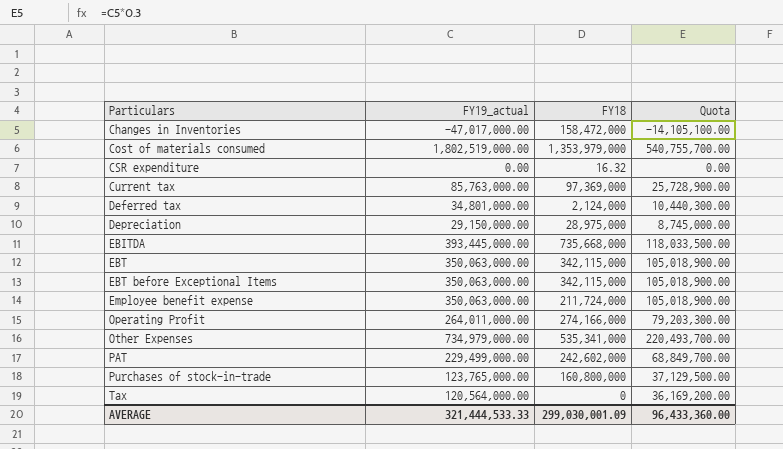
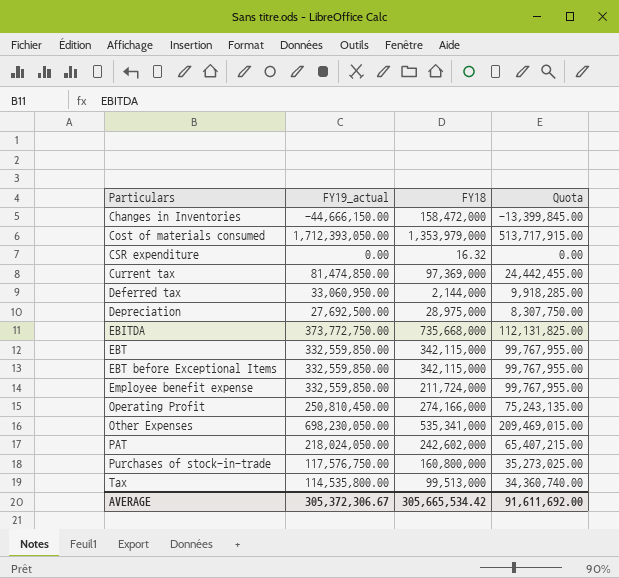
Changes in Inventories | FY19_actual: -47,017,000.00 -> -44,666,150.00
Changes in Inventories | Quota: -14,105,100.00 -> -13,399,845.00
Cost of materials consumed | FY19_actual: 1,802,519,000.00 -> 1,712,393,050.00
Cost of materials consumed | Quota: 540,755,700.00 -> 513,717,915.00
Current tax | FY19_actual: 85,763,000.00 -> 81,474,850.00
Current tax | Quota: 25,728,900.00 -> 24,442,455.00
Deferred tax | FY19_actual: 34,801,000.00 -> 33,060,950.00
Deferred tax | FY18: 2,124,000 -> 2,144,000
Deferred tax | Quota: 10,440,300.00 -> 9,918,285.00
Depreciation | FY19_actual: 29,150,000.00 -> 27,692,500.00
Depreciation | Quota: 8,745,000.00 -> 8,307,750.00
EBITDA | FY19_actual: 393,445,000.00 -> 373,772,750.00
EBITDA | Quota: 118,033,500.00 -> 112,131,825.00
EBT | FY19_actual: 350,063,000.00 -> 332,559,850.00
EBT | Quota: 105,018,900.00 -> 99,767,955.00
EBT before Exceptional Items | FY19_actual: 350,063,000.00 -> 332,559,850.00
EBT before Exceptional Items | Quota: 105,018,900.00 -> 99,767,955.00
Employee benefit expense | FY19_actual: 350,063,000.00 -> 332,559,850.00
Employee benefit expense | Quota: 105,018,900.00 -> 99,767,955.00
Operating Profit | FY19_actual: 264,011,000.00 -> 250,810,450.00
Operating Profit | Quota: 79,203,300.00 -> 75,243,135.00
Other Expenses | FY19_actual: 734,979,000.00 -> 698,230,050.00
Other Expenses | Quota: 220,493,700.00 -> 209,469,015.00
PAT | FY19_actual: 229,499,000.00 -> 218,024,050.00
PAT | Quota: 68,849,700.00 -> 65,407,215.00
Purchases of stock-in-trade | FY19_actual: 123,765,000.00 -> 117,576,750.00
Purchases of stock-in-trade | Quota: 37,129,500.00 -> 35,273,025.00
Tax | FY19_actual: 120,564,000.00 -> 114,535,800.00
Tax | FY18: 0 -> 99,513,000
Tax | Quota: 36,169,200.00 -> 34,360,740.00
AVERAGE | FY19_actual: 321,444,533.33 -> 305,372,306.67
AVERAGE | FY18: 299,030,001.09 -> 305,665,534.42
AVERAGE | Quota: 96,433,360.00 -> 91,611,692.00

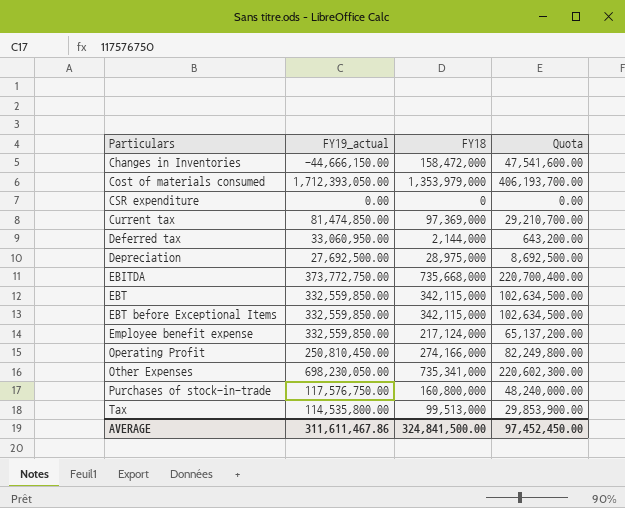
column Quota | formula: [FY19_actual] * 0.3 -> [FY18] * 0.3
row PAT: 218,024,050.00 | 242,602,000 | 65,407,215.00 -> none
CSR expenditure | FY18: 16.32 -> 0
Employee benefit expense | FY18: 211,724,000 -> 217,124,000
Other Expenses | FY18: 535,341,000 -> 735,341,000
AVERAGE | FY19_actual: 305,372,306.67 -> 311,611,467.86
AVERAGE | FY18: 305,665,534.42 -> 324,841,500.00
AVERAGE | Quota: 91,611,692.00 -> 97,452,450.00

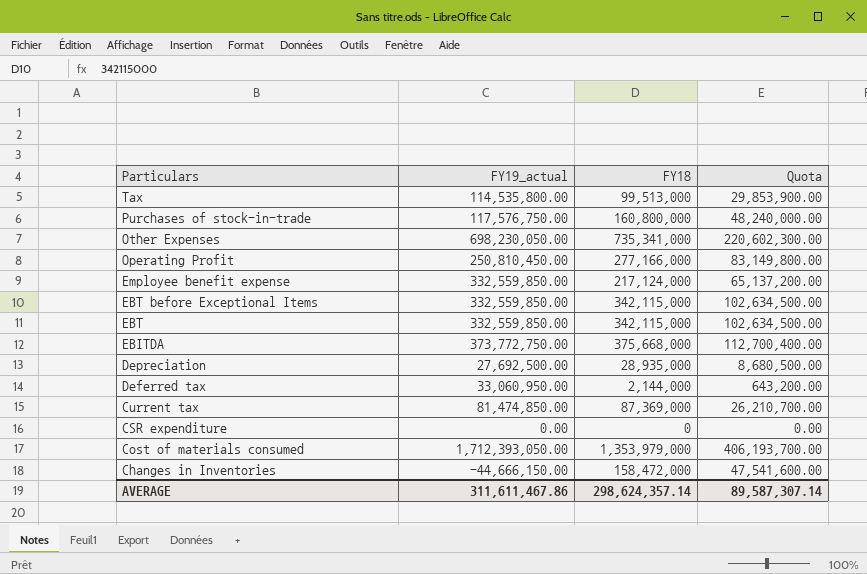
row order: Particulars ascending -> Particulars descending
Operating Profit | FY18: 274,166,000 -> 277,166,000
Operating Profit | Quota: 82,249,800.00 -> 83,149,800.00
EBITDA | FY18: 735,668,000 -> 375,668,000
EBITDA | Quota: 220,700,400.00 -> 112,700,400.00
Depreciation | FY18: 28,975,000 -> 28,935,000
Depreciation | Quota: 8,692,500.00 -> 8,680,500.00
Current tax | FY18: 97,369,000 -> 87,369,000
Current tax | Quota: 29,210,700.00 -> 26,210,700.00
AVERAGE | FY18: 324,841,500.00 -> 298,624,357.14
AVERAGE | Quota: 97,452,450.00 -> 89,587,307.14

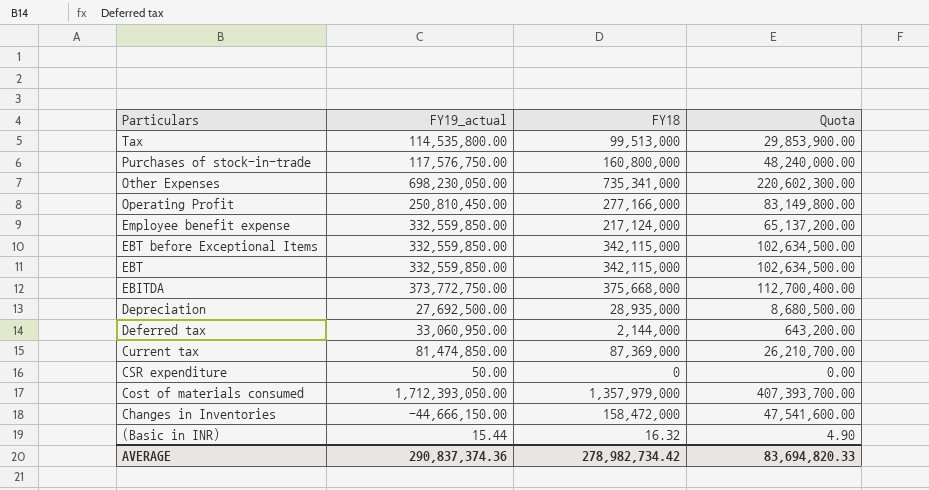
CSR expenditure | FY19_actual: 0.00 -> 50.00
Cost of materials consumed | FY18: 1,353,979,000 -> 1,357,979,000
Cost of materials consumed | Quota: 406,193,700.00 -> 407,393,700.00
row (Basic in INR): none -> 15.44 | 16.32 | 4.90
AVERAGE | FY19_actual: 311,611,467.86 -> 290,837,374.36
AVERAGE | FY18: 298,624,357.14 -> 278,982,734.42
AVERAGE | Quota: 89,587,307.14 -> 83,694,820.33

